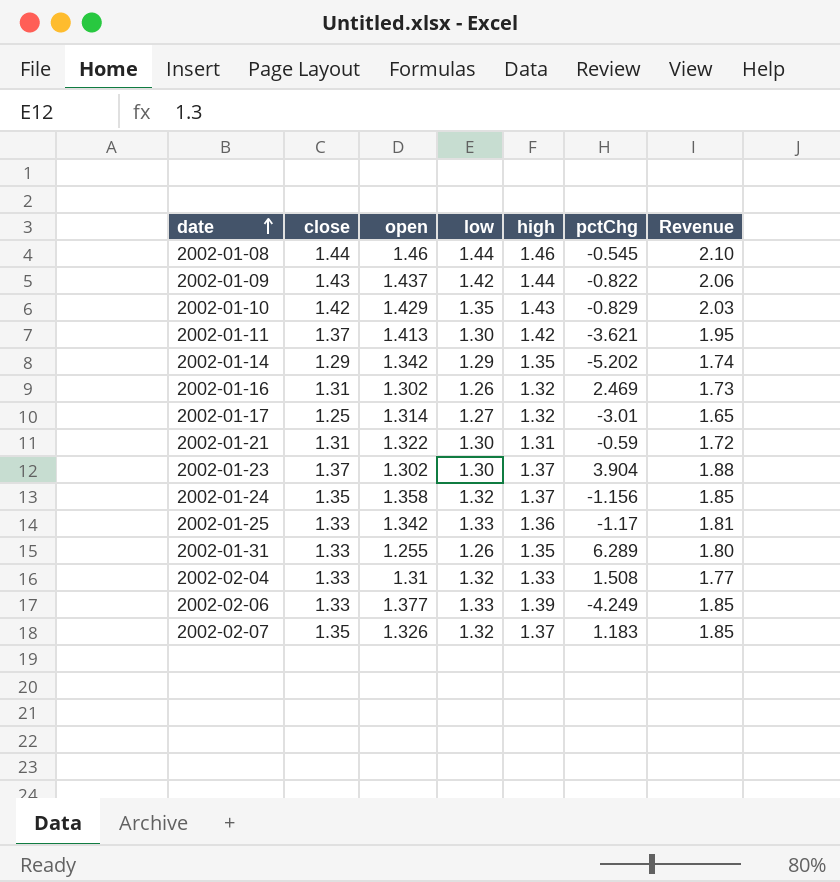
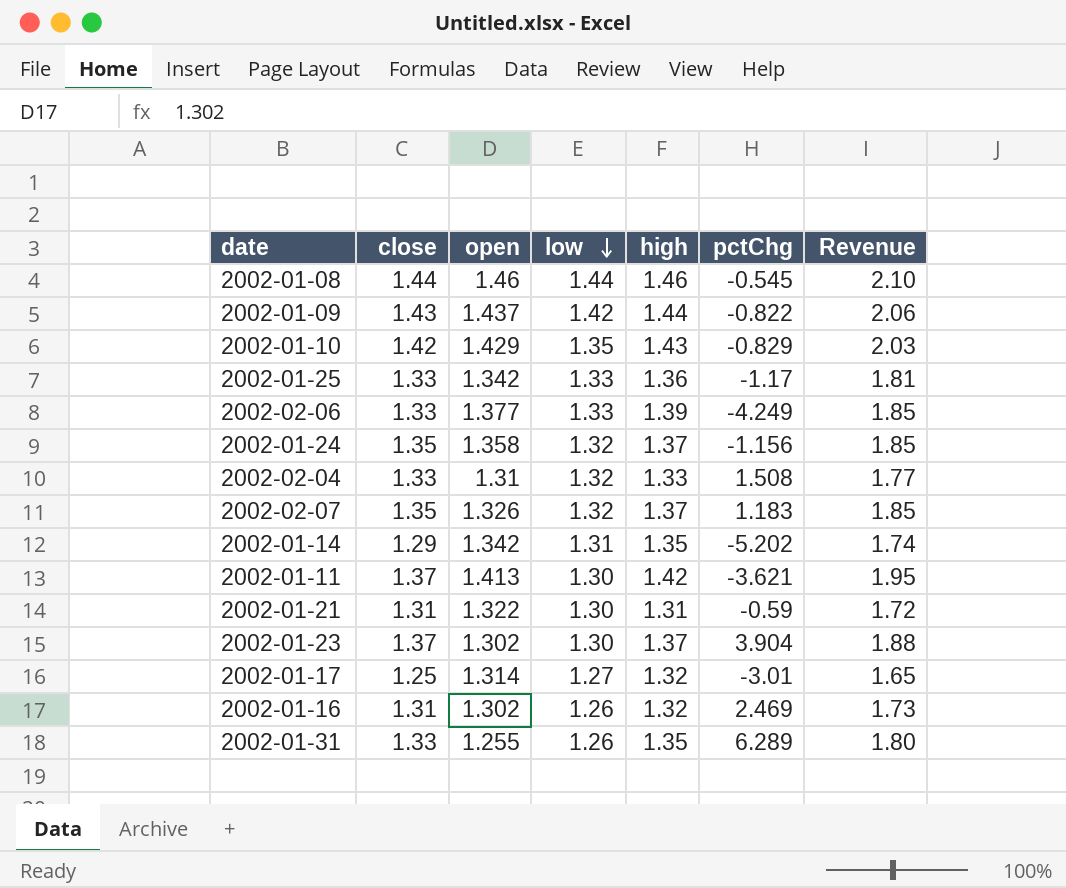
row order: date ascending -> low descending
2002-01-14 | low: 1.29 -> 1.31

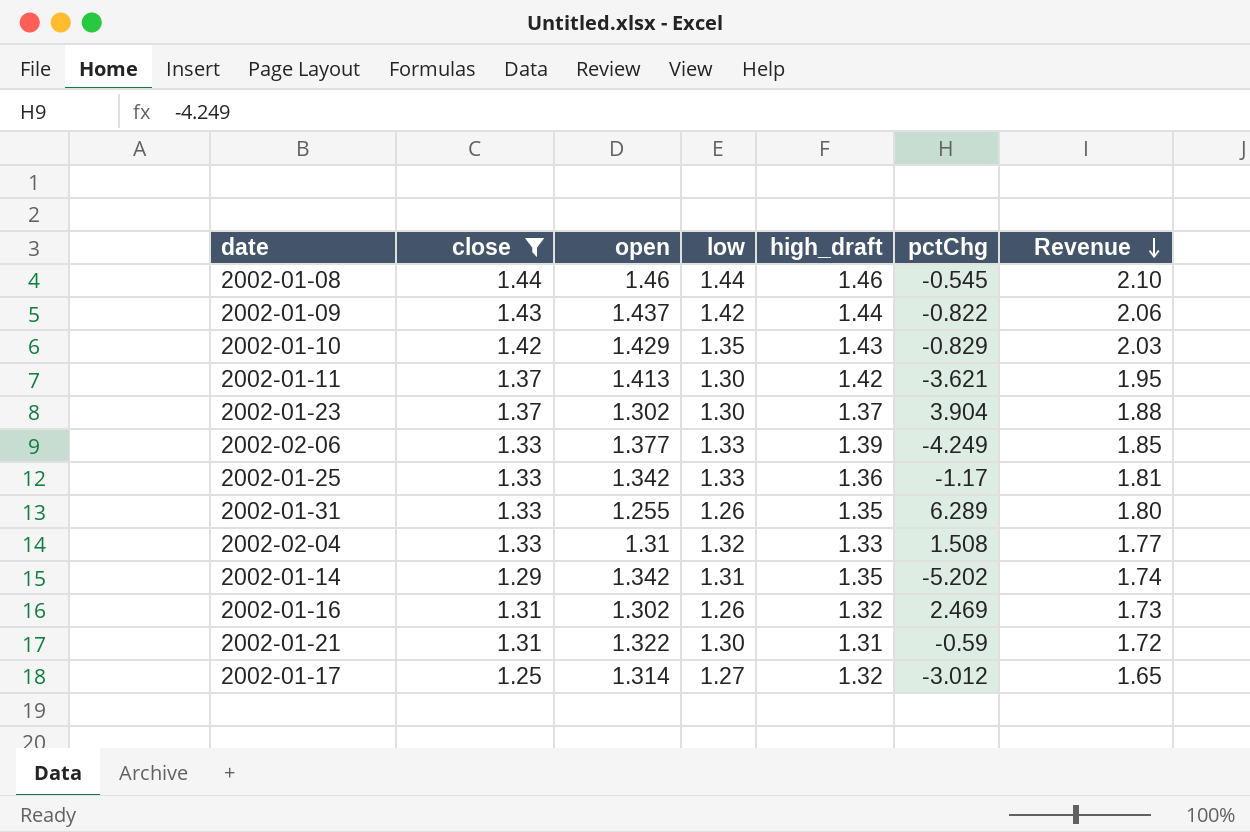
filter: none -> close != 1.35
row order: low descending -> Revenue descending
column name: high -> high_draft
2002-01-17 | pctChg: -3.01 -> -3.012

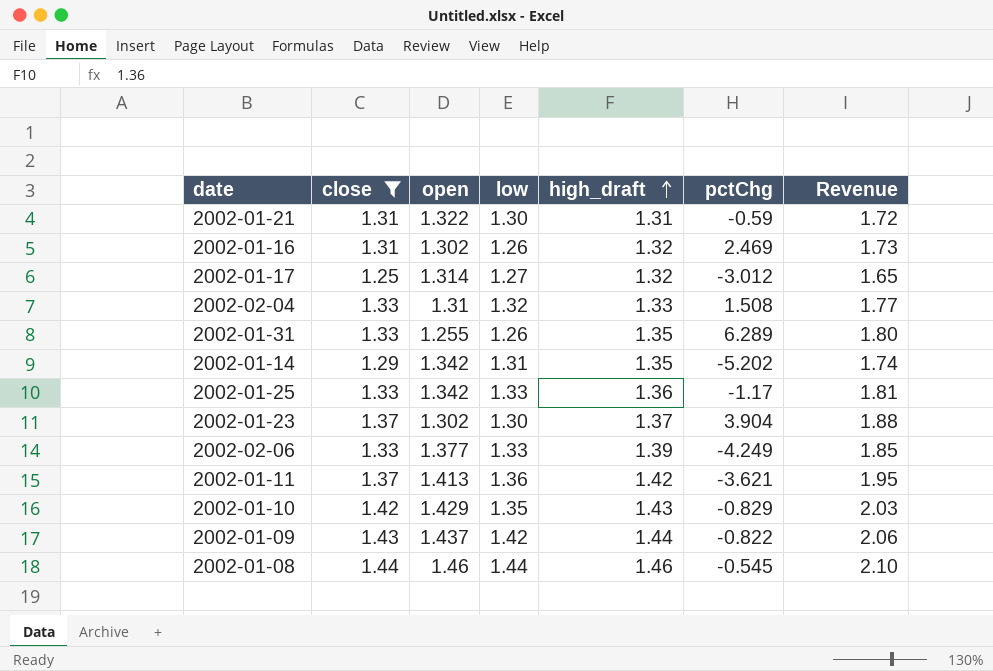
row order: Revenue descending -> high_draft ascending
2002-01-11 | low: 1.30 -> 1.36

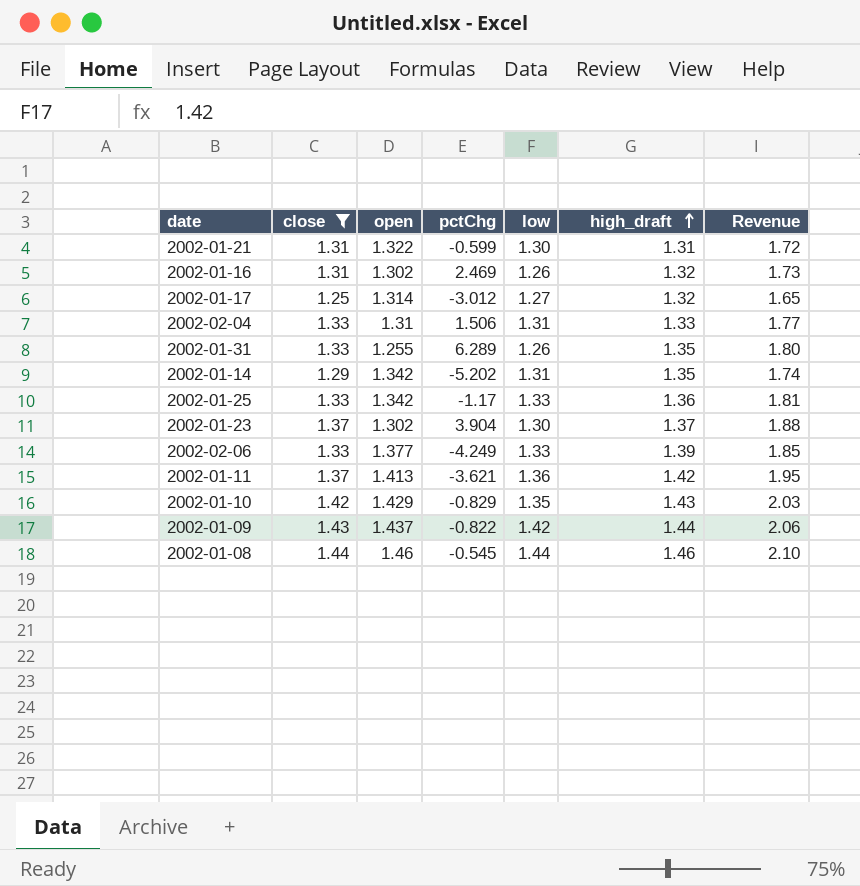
column pctChg | position: 6 -> 4
2002-01-21 | pctChg: -0.59 -> -0.599
2002-02-04 | pctChg: 1.508 -> 1.506
2002-02-04 | low: 1.32 -> 1.31

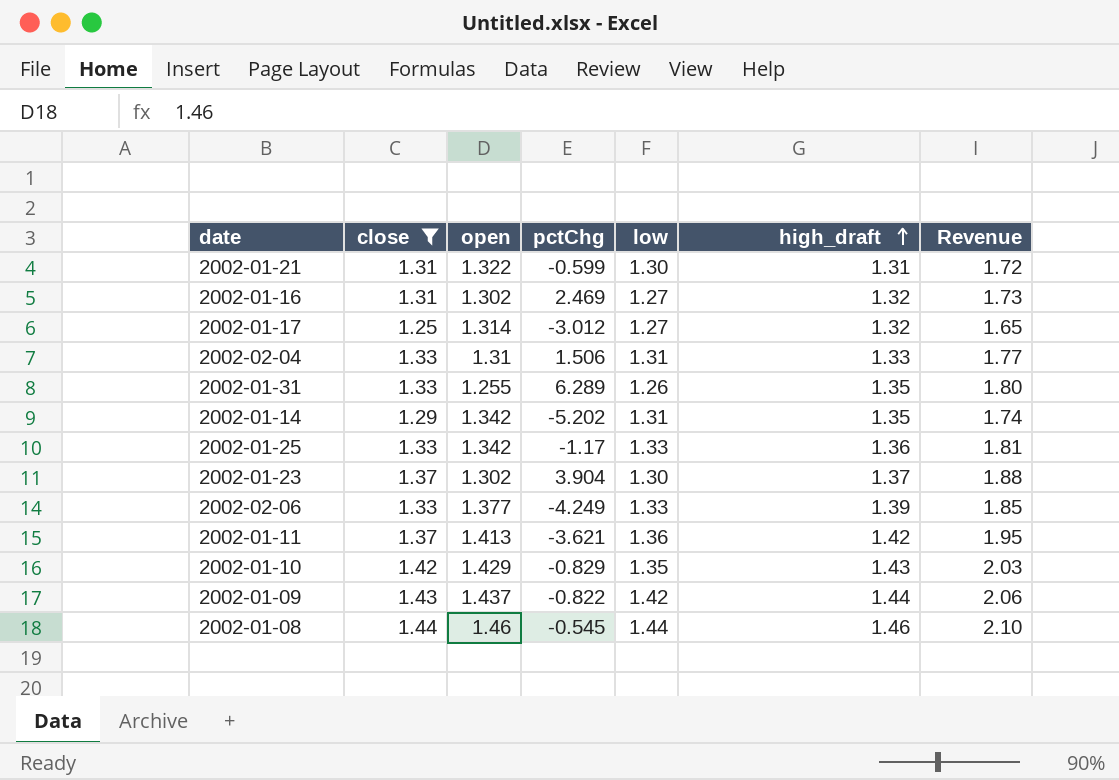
2002-01-16 | low: 1.26 -> 1.27

